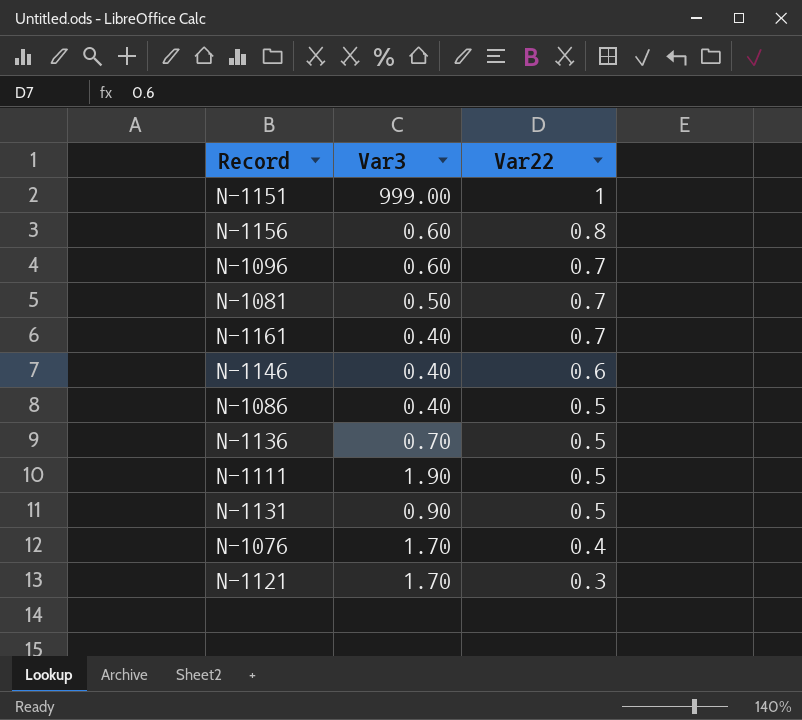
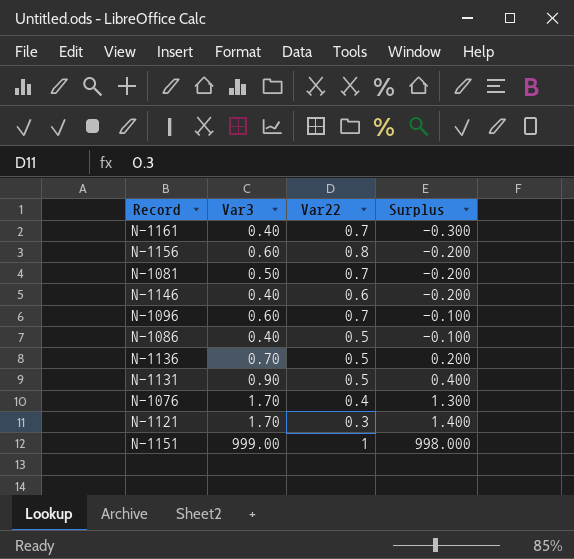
row order: Var22 descending -> Surplus ascending
column Surplus | formula: none -> [Var3] - [Var22]
row N-1111: 1.90 | 0.5 -> none

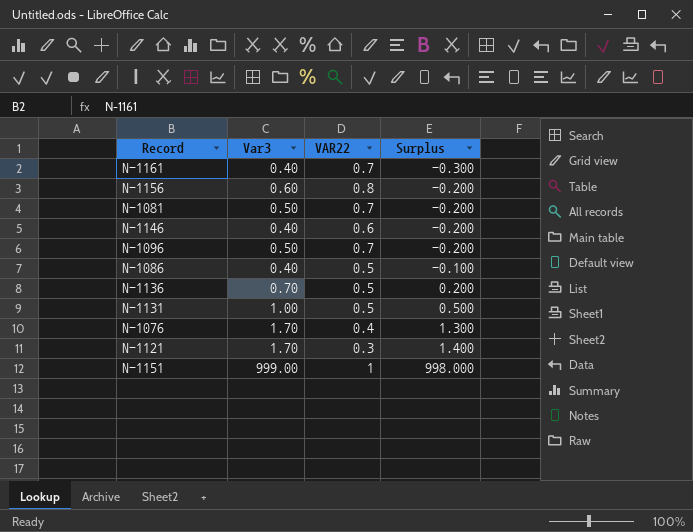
column name: Var22 -> VAR22
N-1096 | Var3: 0.60 -> 0.50
N-1096 | Surplus: -0.100 -> -0.200
N-1131 | Var3: 0.90 -> 1.00
N-1131 | Surplus: 0.400 -> 0.500

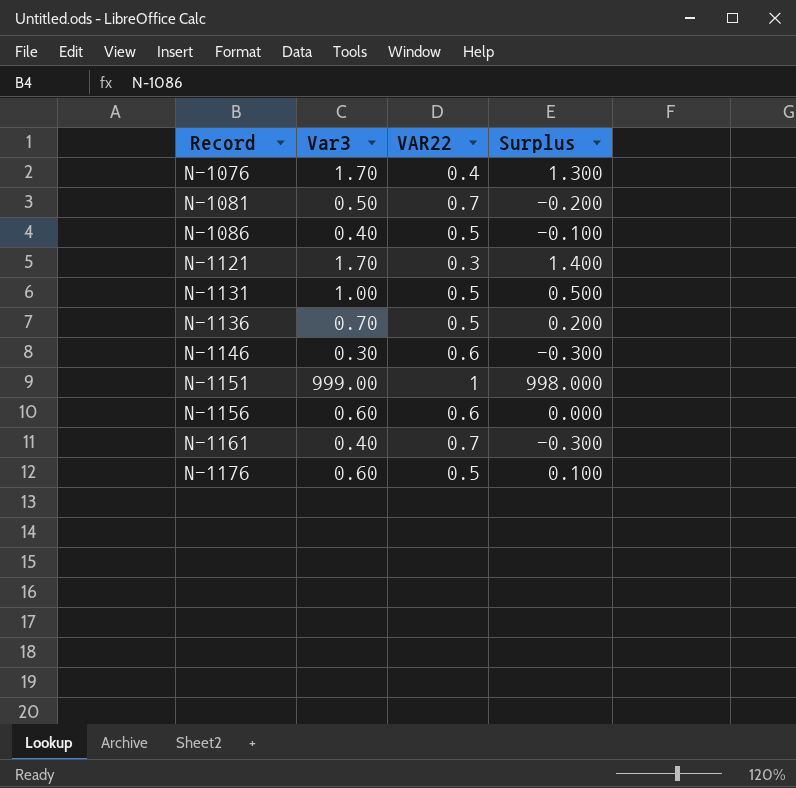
row order: Surplus ascending -> Record ascending
row N-1096: 0.50 | 0.7 | -0.200 -> none
N-1146 | Var3: 0.40 -> 0.30
N-1146 | Surplus: -0.200 -> -0.300
N-1156 | VAR22: 0.8 -> 0.6
N-1156 | Surplus: -0.200 -> 0.000
row N-1176: none -> 0.60 | 0.5 | 0.100

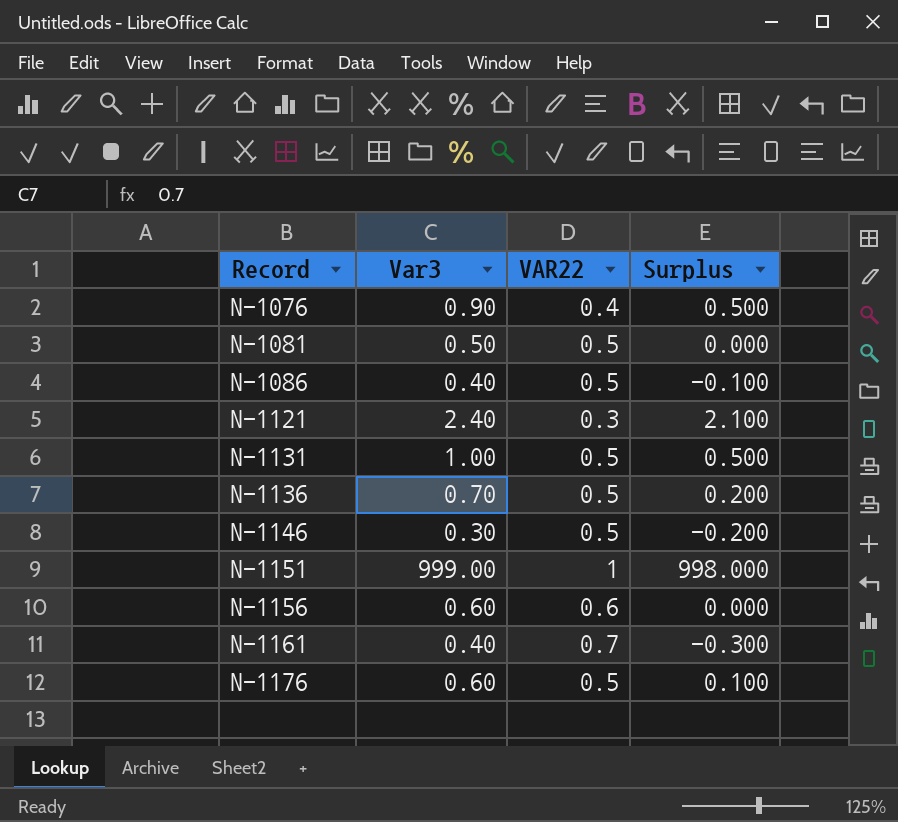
N-1076 | Var3: 1.70 -> 0.90
N-1076 | Surplus: 1.300 -> 0.500
N-1081 | VAR22: 0.7 -> 0.5
N-1081 | Surplus: -0.200 -> 0.000
N-1121 | Var3: 1.70 -> 2.40
N-1121 | Surplus: 1.400 -> 2.100
N-1146 | VAR22: 0.6 -> 0.5
N-1146 | Surplus: -0.300 -> -0.200

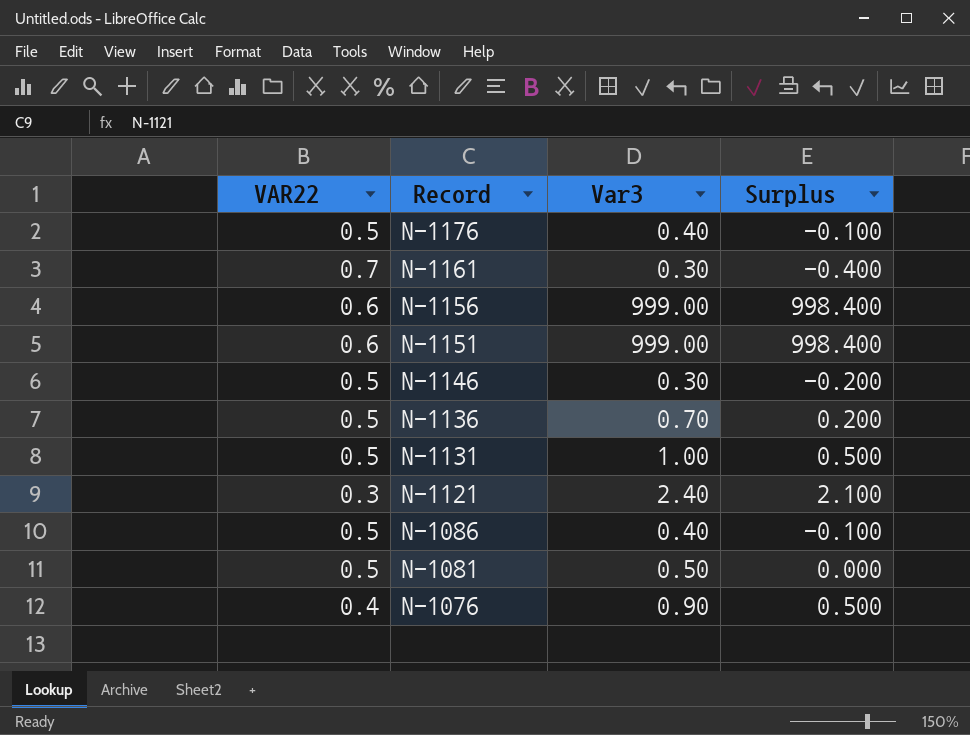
row order: Record ascending -> Record descending
column VAR22 | position: 3 -> 1
N-1176 | Var3: 0.60 -> 0.40
N-1176 | Surplus: 0.100 -> -0.100
N-1161 | Var3: 0.40 -> 0.30
N-1161 | Surplus: -0.300 -> -0.400
N-1156 | Var3: 0.60 -> 999.00
N-1156 | Surplus: 0.000 -> 998.400
N-1151 | VAR22: 1 -> 0.6
N-1151 | Surplus: 998.000 -> 998.400

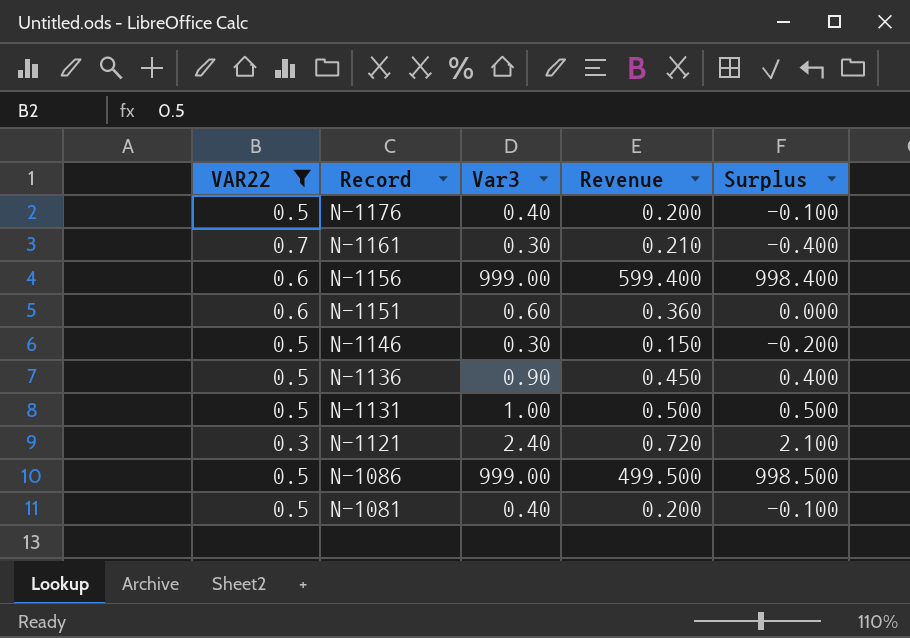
filter: none -> VAR22 != 0.4
column Revenue | formula: none -> [VAR22] * [Var3]
N-1151 | Var3: 999.00 -> 0.60
N-1151 | Surplus: 998.400 -> 0.000
N-1136 | Var3: 0.70 -> 0.90
N-1136 | Surplus: 0.200 -> 0.400
N-1086 | Var3: 0.40 -> 999.00
N-1086 | Surplus: -0.100 -> 998.500
N-1081 | Var3: 0.50 -> 0.40
N-1081 | Surplus: 0.000 -> -0.100

